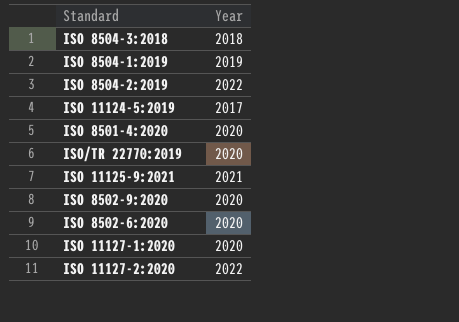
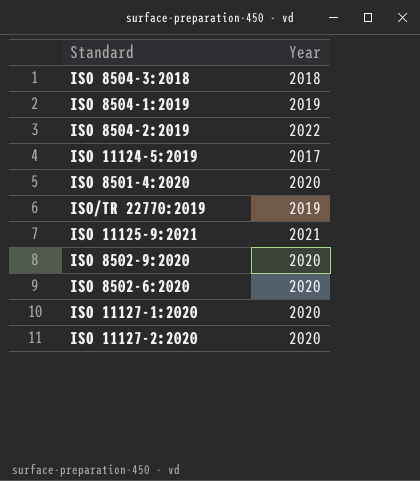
ISO/TR 22770:2019 | Year: 2020 -> 2019
ISO 11127-2:2020 | Year: 2022 -> 2020

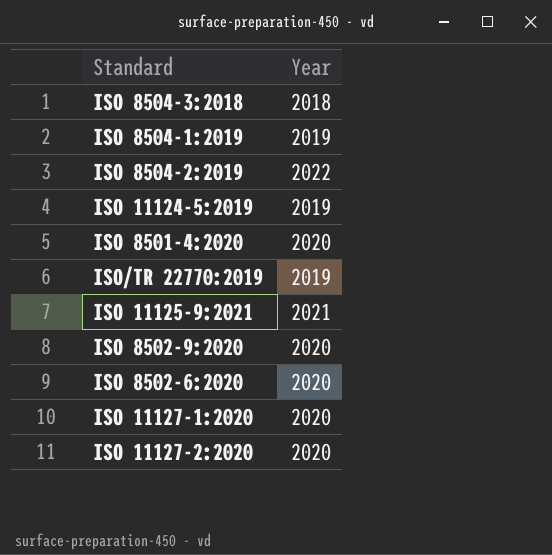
ISO 11124-5:2019 | Year: 2017 -> 2019

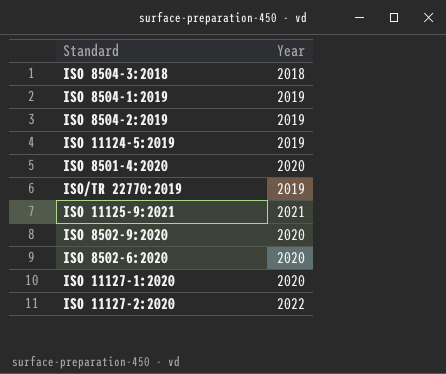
ISO 8504-2:2019 | Year: 2022 -> 2019
ISO 11127-2:2020 | Year: 2020 -> 2022

